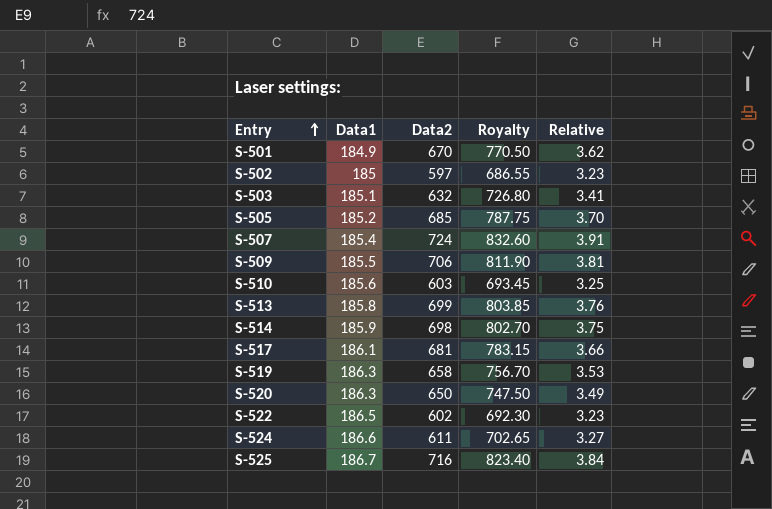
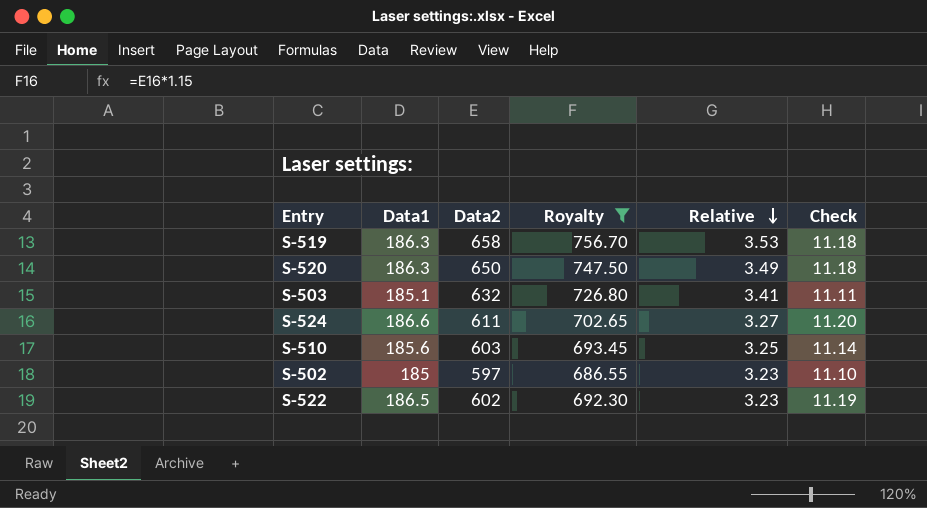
filter: none -> Royalty <= 756.70
row order: Entry ascending -> Relative descending
column Check | formula: none -> [Data1] * 0.06

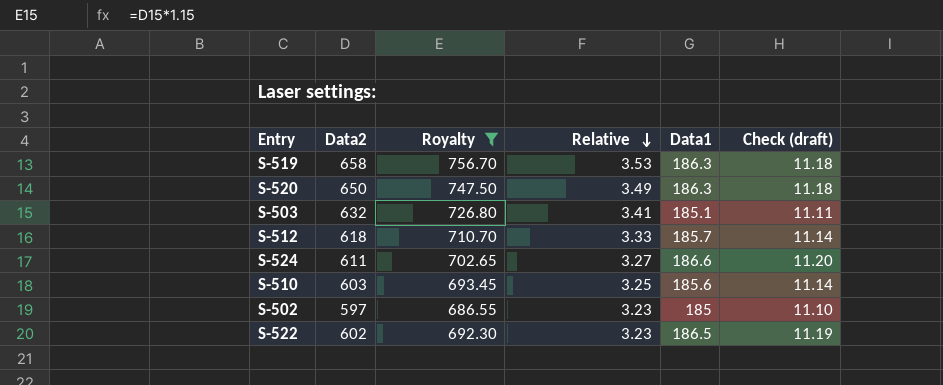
column Data1 | position: 2 -> 5
column name: Check -> Check (draft)
row S-512: none -> 618 | 710.70 | 3.33 | 185.7 | 11.14

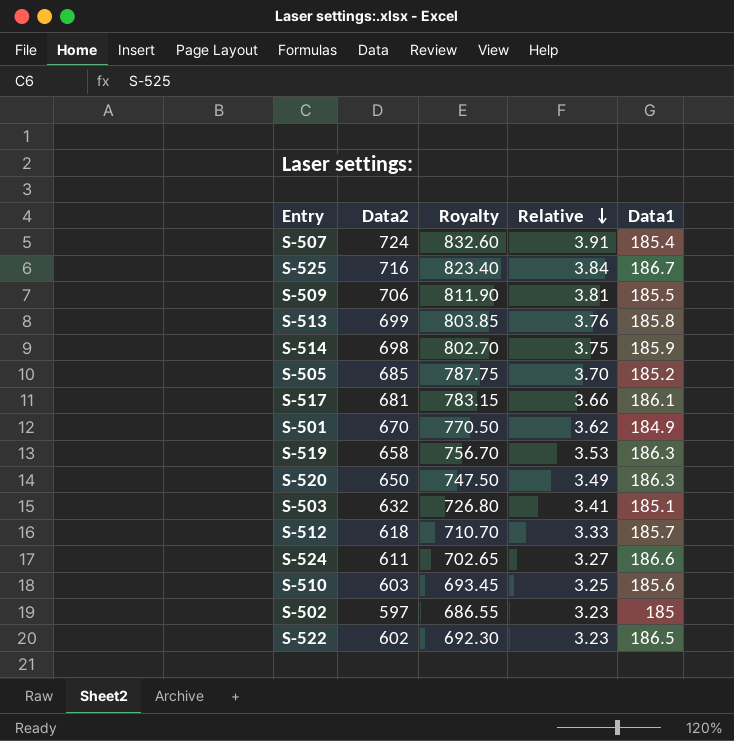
filter: Royalty <= 756.70 -> none
column Check (draft) | formula: [Data1] * 0.06 -> none

